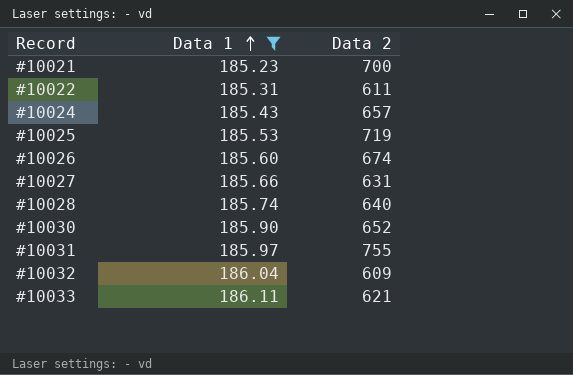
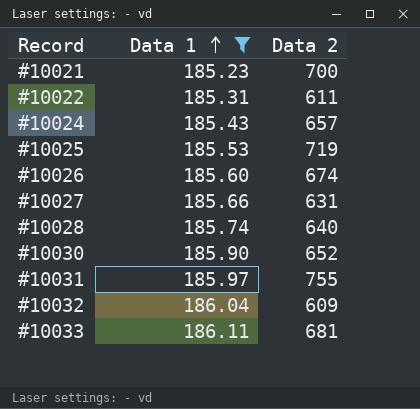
#10033 | Data 2: 621 -> 681

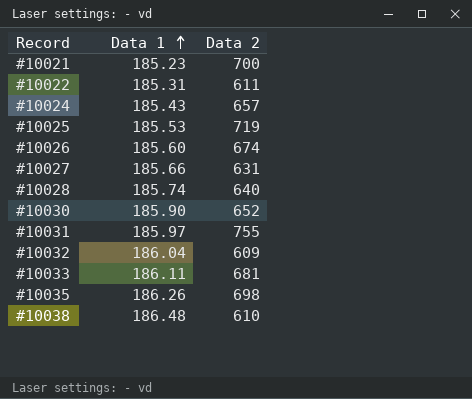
filter: Data 1 <= 186.11 -> none

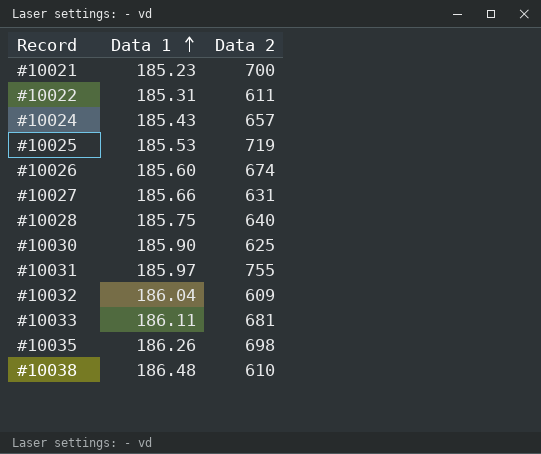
#10028 | Data 1: 185.74 -> 185.75
#10030 | Data 2: 652 -> 625

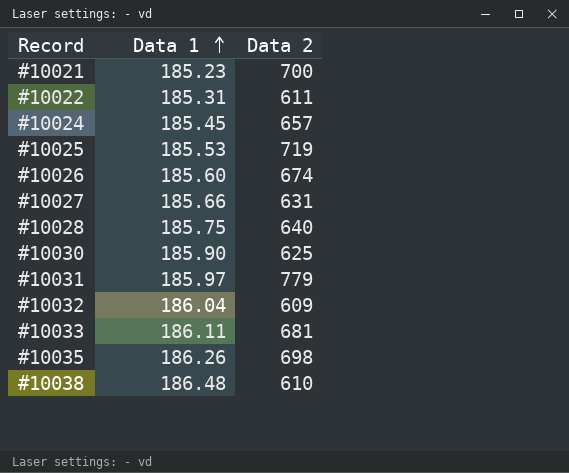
#10024 | Data 1: 185.43 -> 185.45
#10031 | Data 2: 755 -> 779

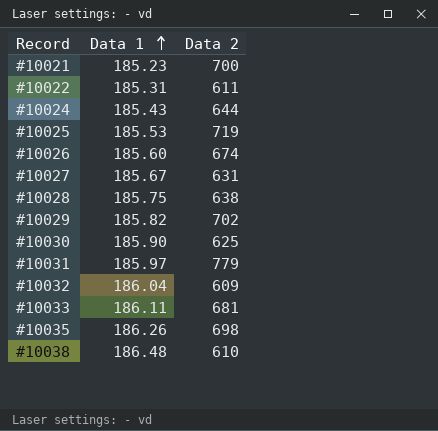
#10024 | Data 1: 185.45 -> 185.43
#10024 | Data 2: 657 -> 644
#10027 | Data 1: 185.66 -> 185.67
#10028 | Data 2: 640 -> 638
row #10029: none -> 185.82 | 702

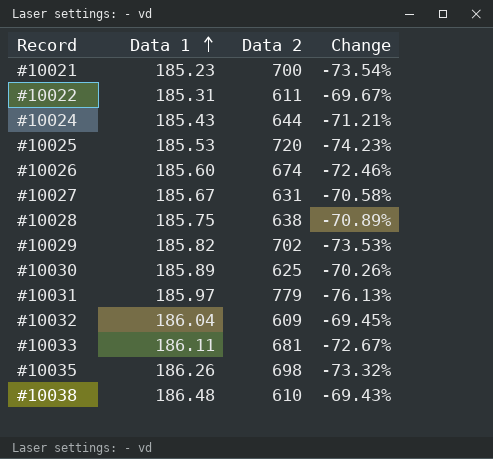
column Change | formula: none -> ([Data 1] - [Data 2]) / [Data 2]
#10025 | Data 2: 719 -> 720
#10030 | Data 1: 185.90 -> 185.89

